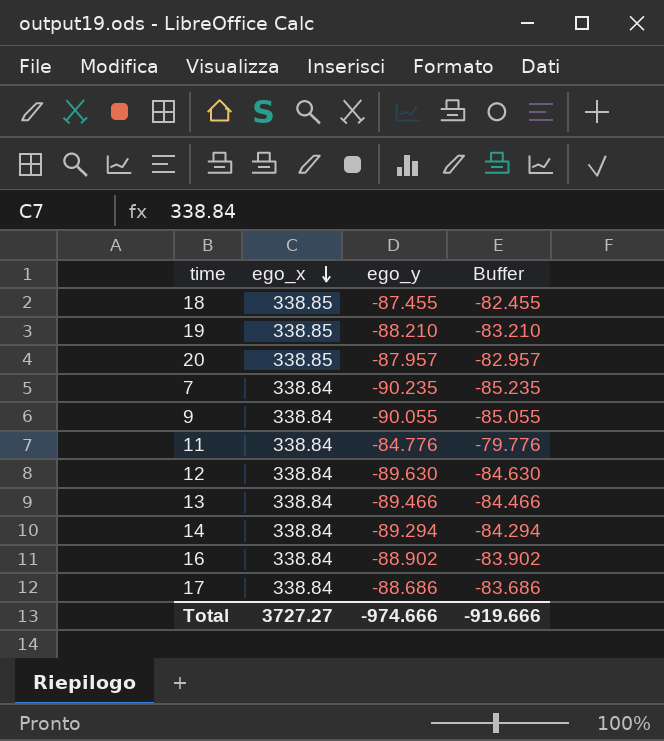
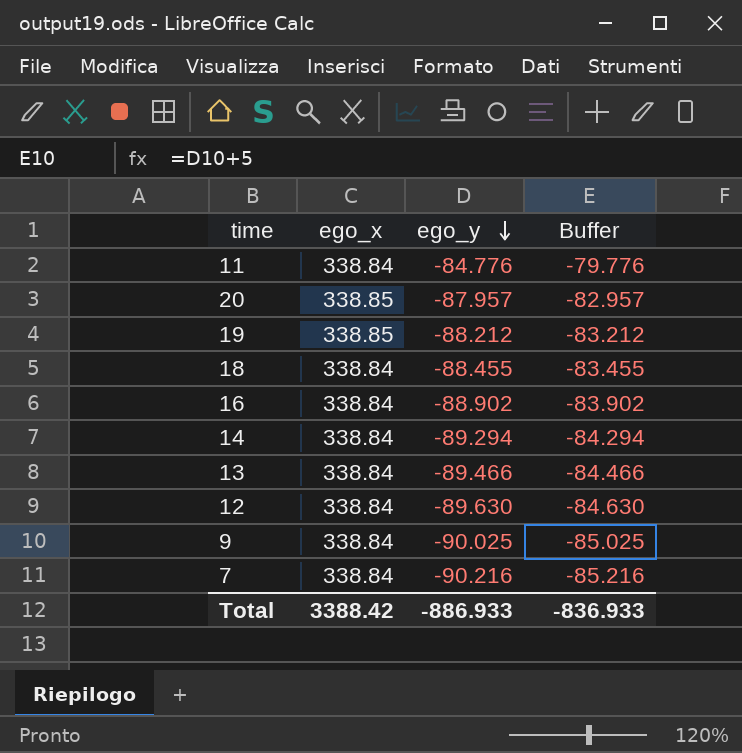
row order: ego_x descending -> ego_y descending
row 17: 338.84 | -88.686 | -83.686 -> none
19 | ego_y: -88.210 -> -88.212
19 | Buffer: -83.210 -> -83.212
18 | ego_x: 338.85 -> 338.84
18 | ego_y: -87.455 -> -88.455
18 | Buffer: -82.455 -> -83.455
9 | ego_y: -90.055 -> -90.025
9 | Buffer: -85.055 -> -85.025
7 | ego_y: -90.235 -> -90.216
7 | Buffer: -85.235 -> -85.216
Total | ego_x: 3727.27 -> 3388.42
Total | ego_y: -974.666 -> -886.933
Total | Buffer: -919.666 -> -836.933

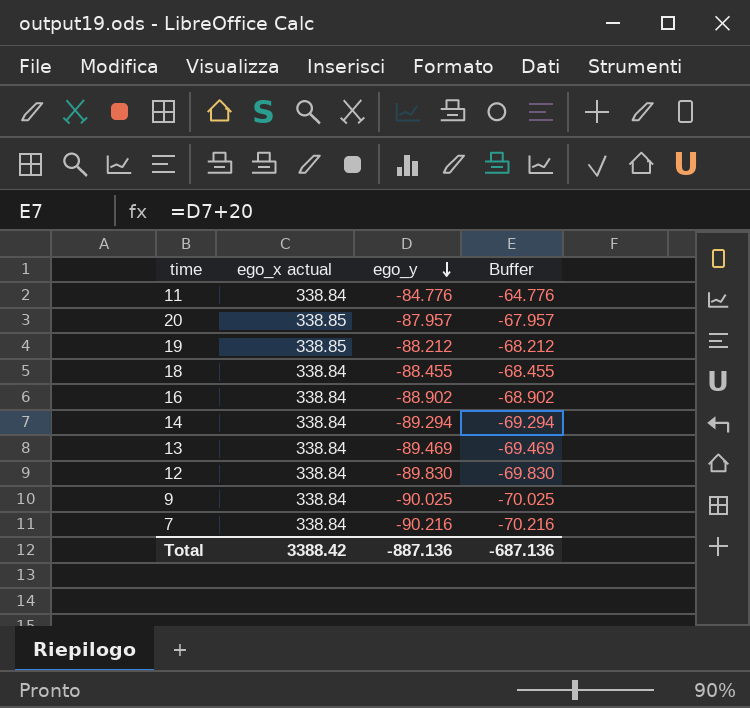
column name: ego_x -> ego_x actual
column Buffer | formula: [ego_y] + 5 -> [ego_y] + 20
13 | ego_y: -89.466 -> -89.469
12 | ego_y: -89.630 -> -89.830
Total | ego_y: -886.933 -> -887.136
Total | Buffer: -836.933 -> -687.136

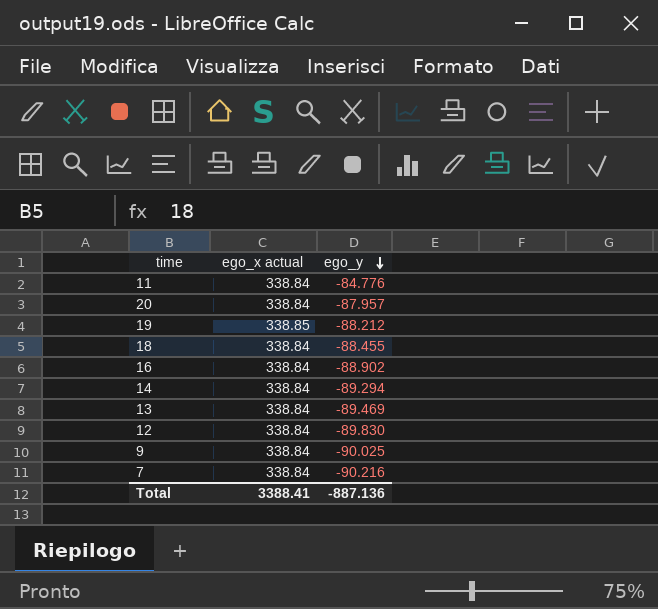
column Buffer | formula: [ego_y] + 20 -> none
20 | ego_x actual: 338.85 -> 338.84
Total | ego_x actual: 3388.42 -> 3388.41

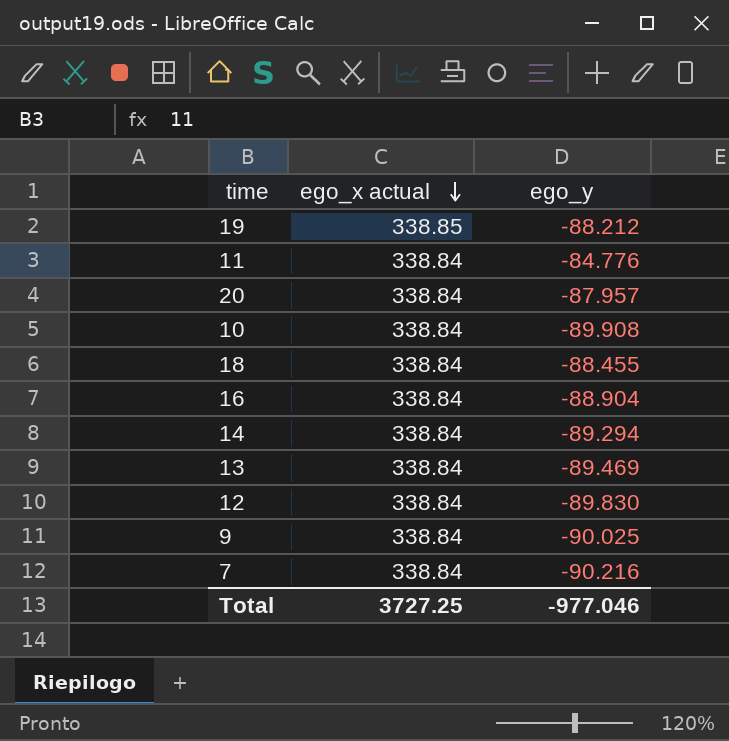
row order: ego_y descending -> ego_x actual descending
row 10: none -> 338.84 | -89.908
16 | ego_y: -88.902 -> -88.904
Total | ego_x actual: 3388.41 -> 3727.25
Total | ego_y: -887.136 -> -977.046

